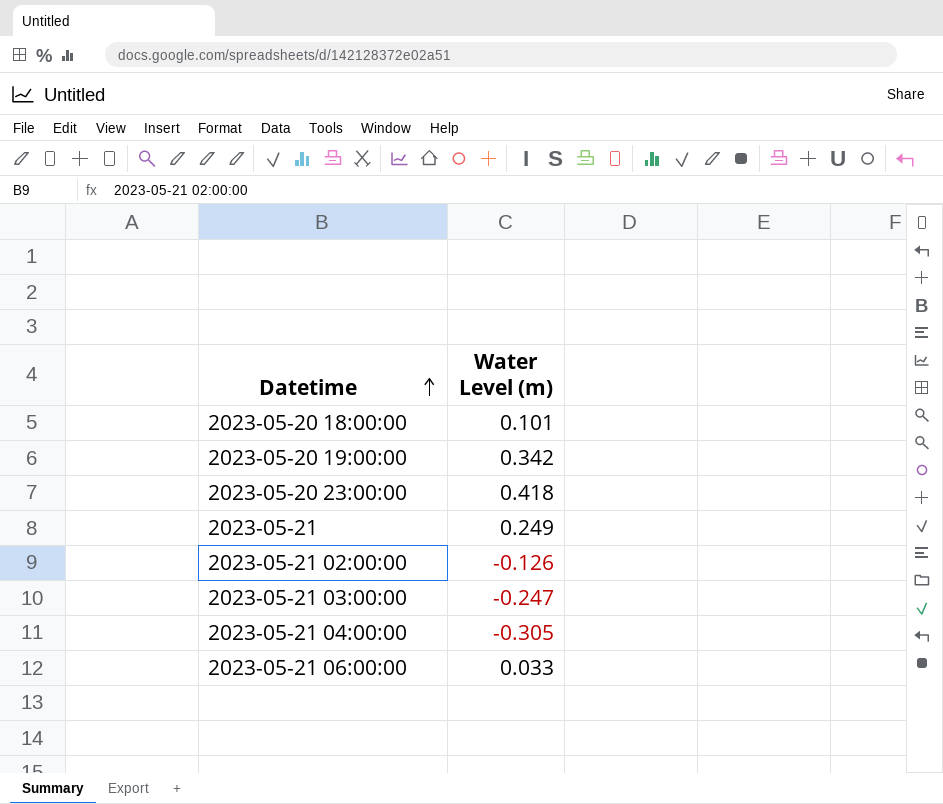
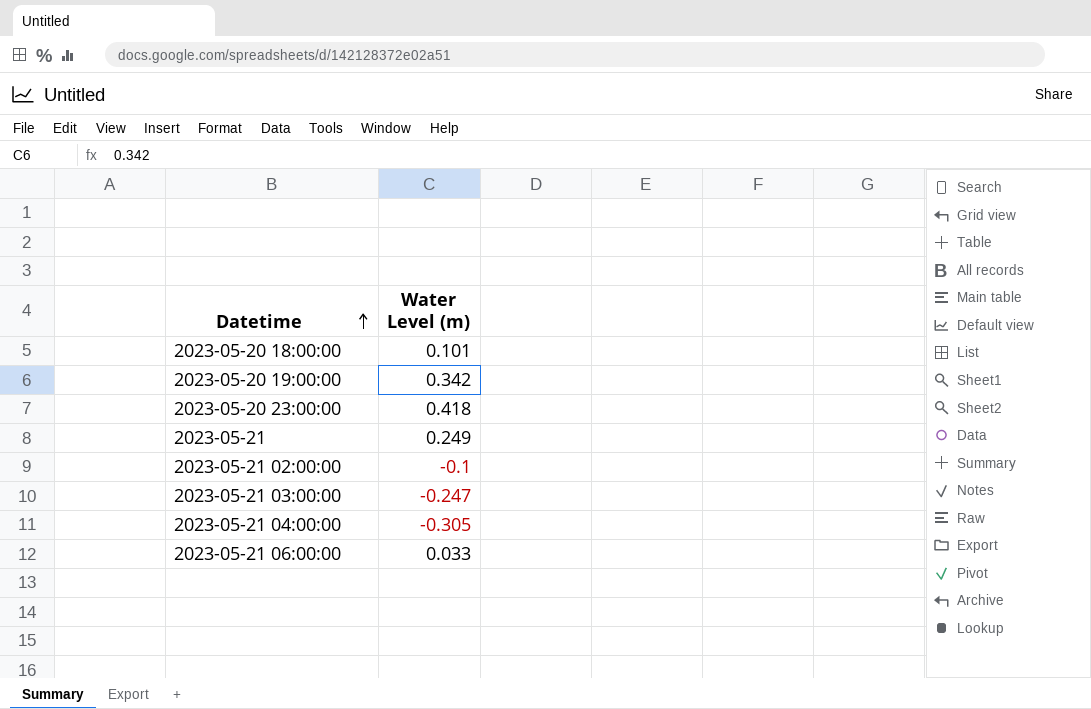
2023-05-21 02:00:00 | Water Level (m): -0.126 -> -0.1

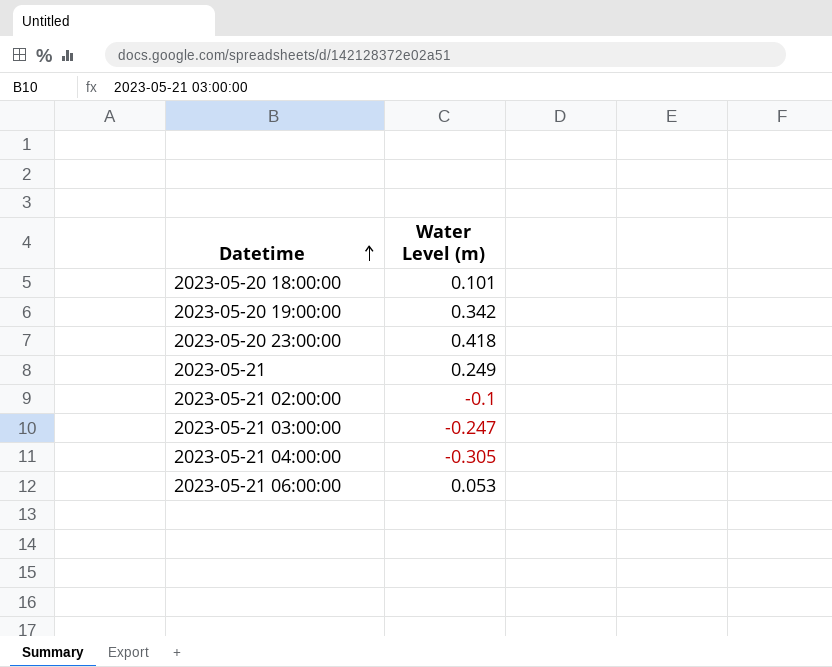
2023-05-21 06:00:00 | Water Level (m): 0.033 -> 0.053

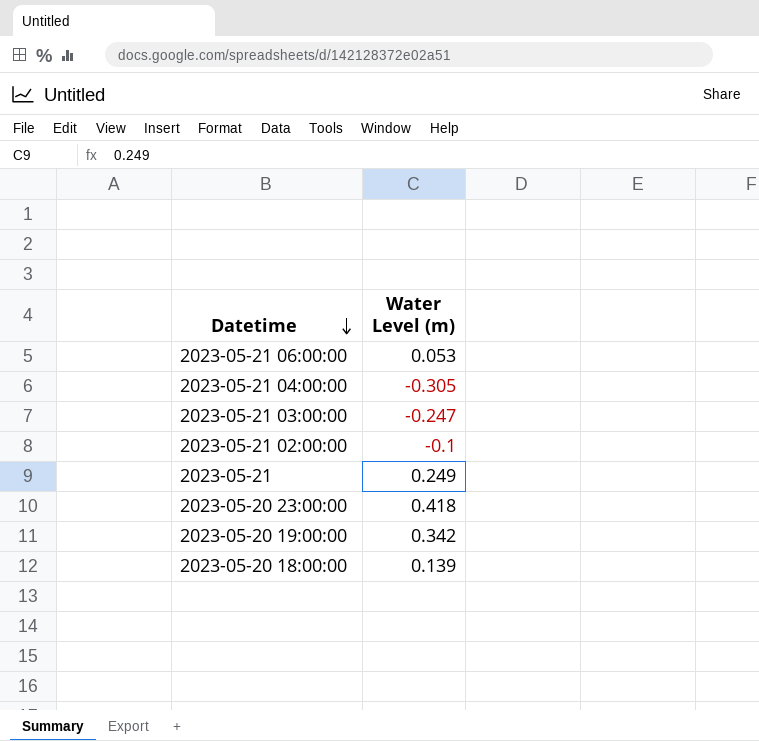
row order: Datetime ascending -> Datetime descending
2023-05-20 18:00:00 | Water Level (m): 0.101 -> 0.139

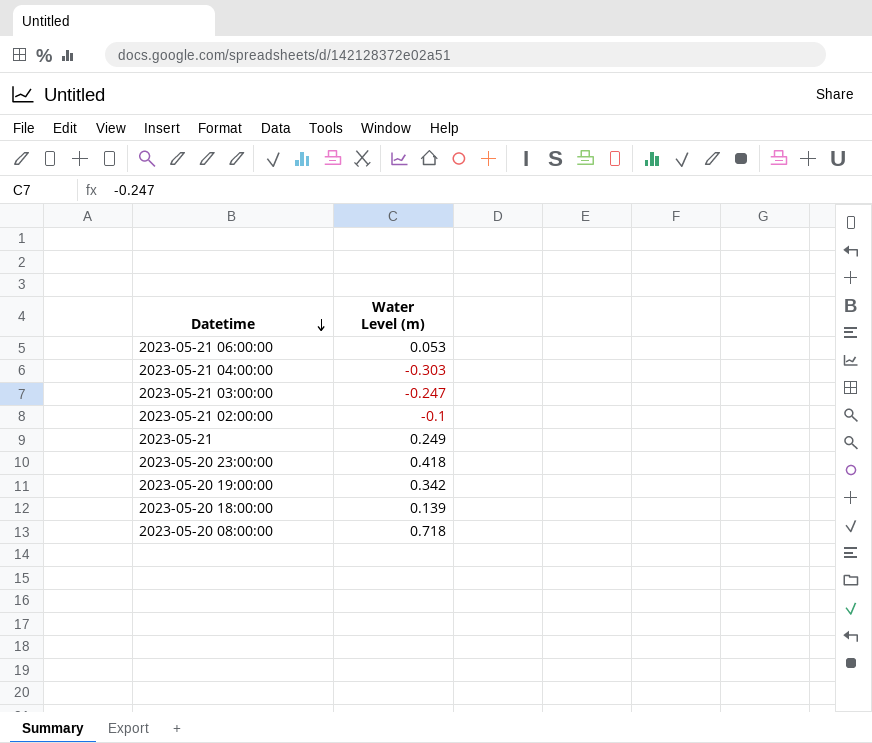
2023-05-21 04:00:00 | Water Level (m): -0.305 -> -0.303
row 2023-05-20 08:00:00: none -> 0.718

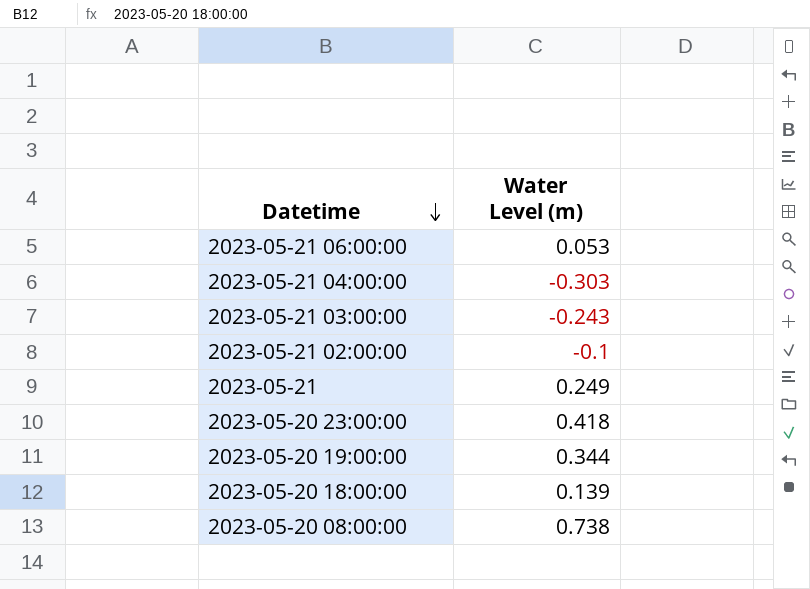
2023-05-21 03:00:00 | Water Level (m): -0.247 -> -0.243
2023-05-20 19:00:00 | Water Level (m): 0.342 -> 0.344
2023-05-20 08:00:00 | Water Level (m): 0.718 -> 0.738

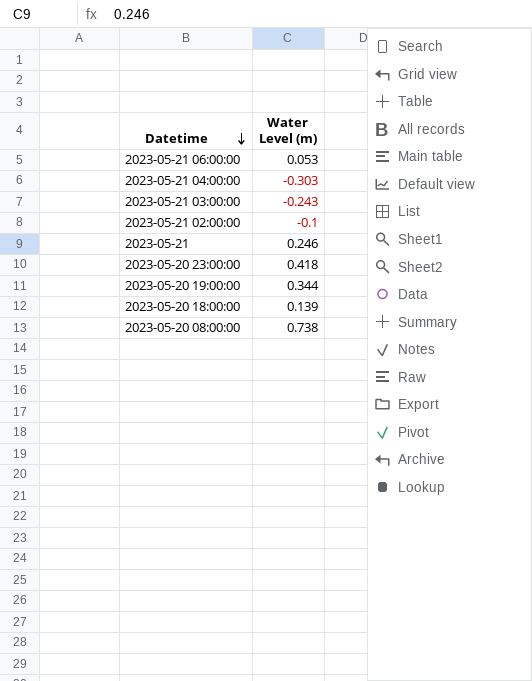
2023-05-21 | Water Level (m): 0.249 -> 0.246

